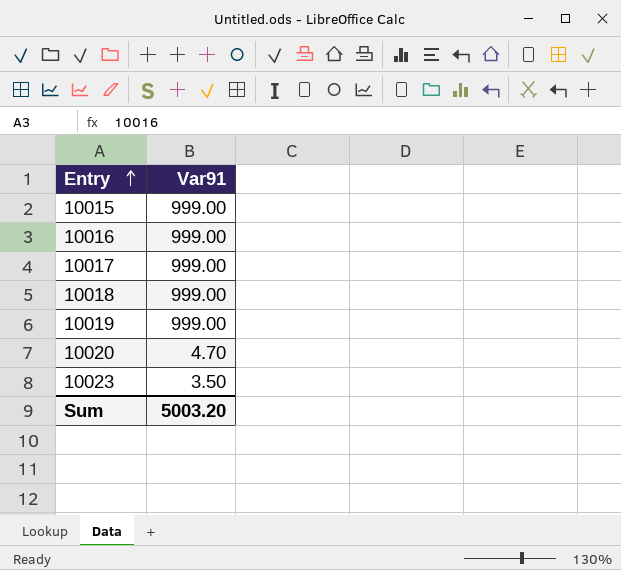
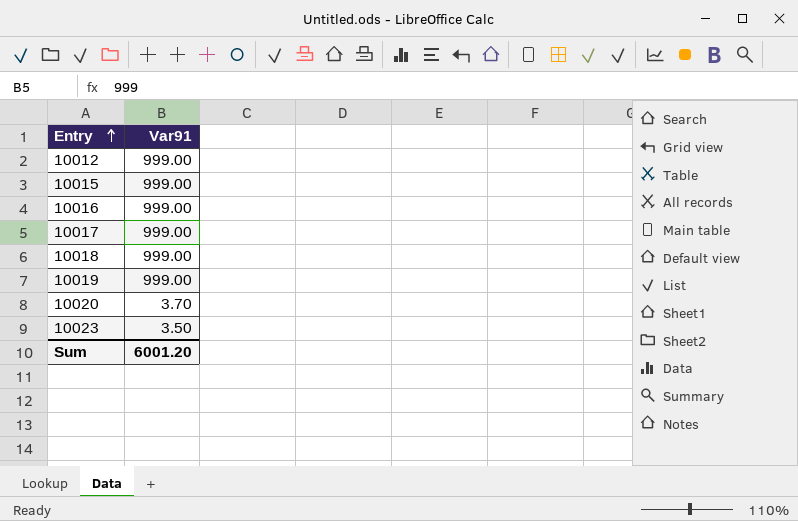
row 10012: none -> 999.00
10020 | Var91: 4.70 -> 3.70
Sum | Var91: 5003.20 -> 6001.20

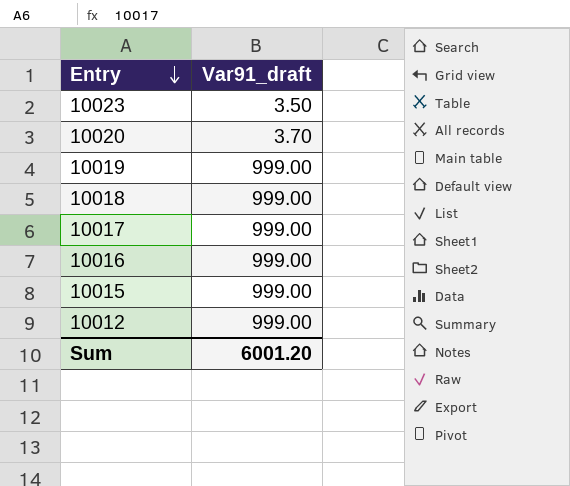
row order: Entry ascending -> Entry descending
column name: Var91 -> Var91_draft

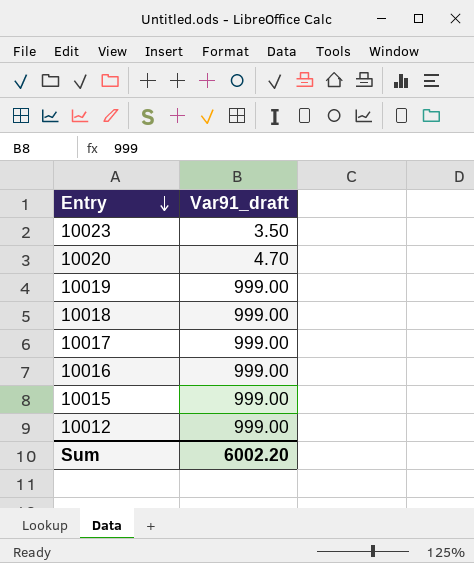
10020 | Var91_draft: 3.70 -> 4.70
Sum | Var91_draft: 6001.20 -> 6002.20

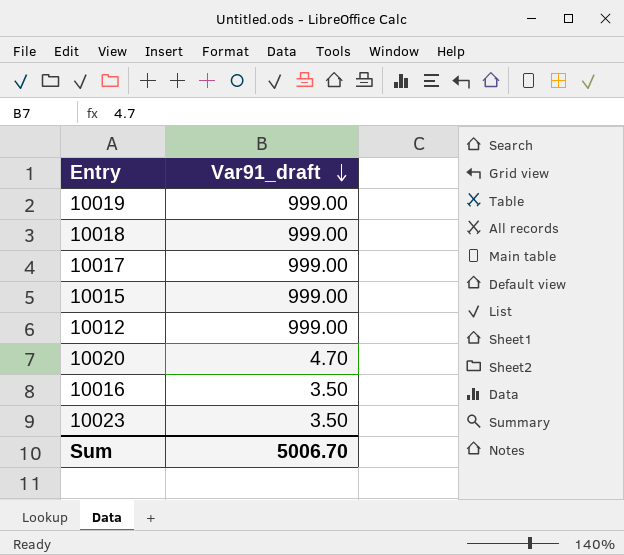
row order: Entry descending -> Var91_draft descending
10016 | Var91_draft: 999.00 -> 3.50
Sum | Var91_draft: 6002.20 -> 5006.70

